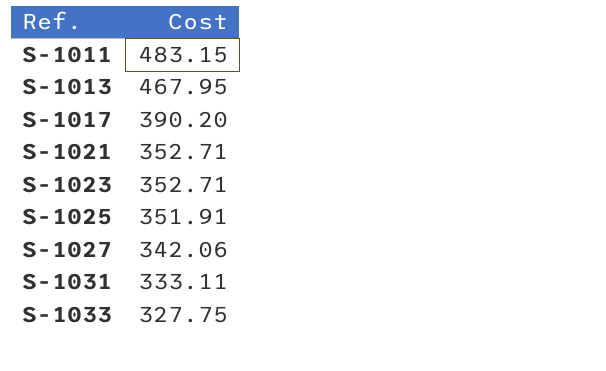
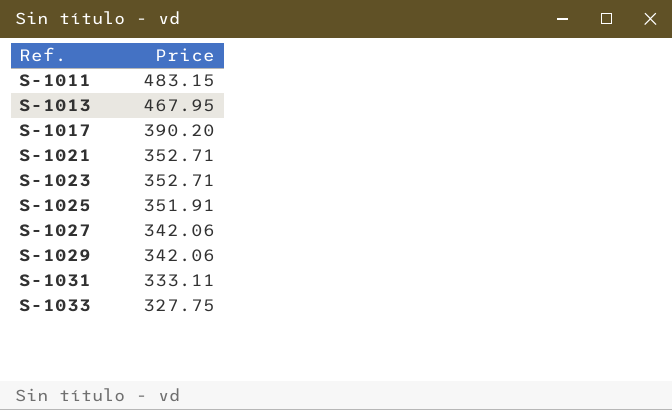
column name: Cost -> Price
row S-1029: none -> 342.06

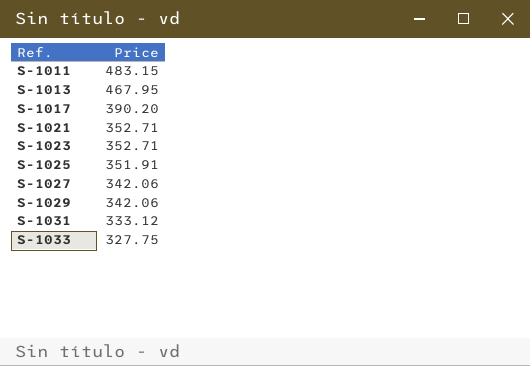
S-1031 | Price: 333.11 -> 333.12

